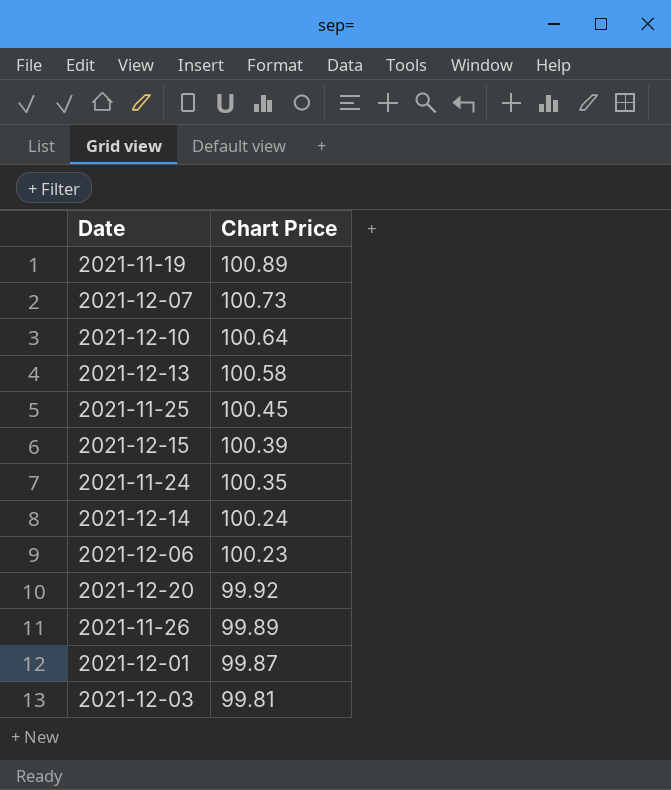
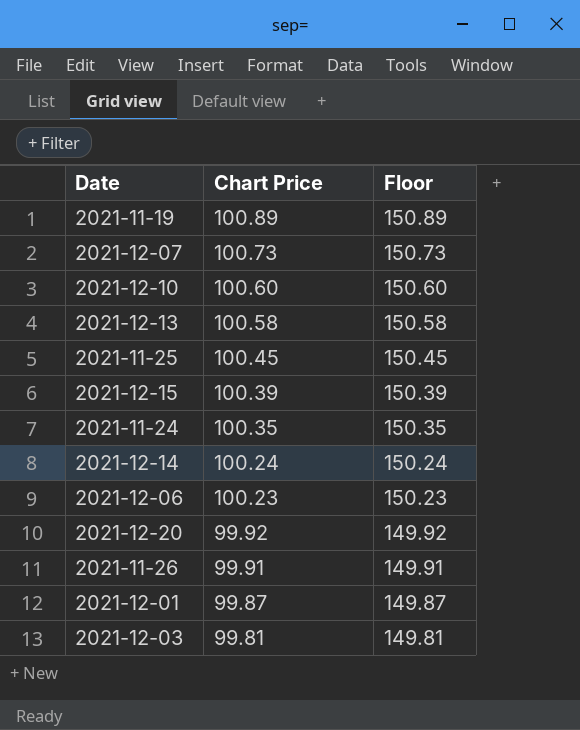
column Floor | formula: none -> [Chart Price] + 50
2021-12-10 | Chart Price: 100.64 -> 100.60
2021-11-26 | Chart Price: 99.89 -> 99.91

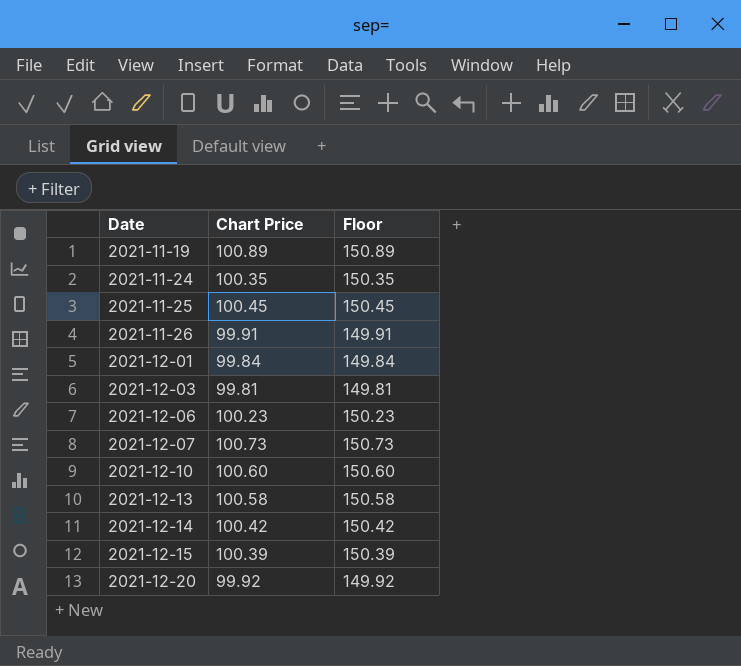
row order: Chart Price descending -> Date ascending
2021-12-01 | Chart Price: 99.87 -> 99.84
2021-12-01 | Floor: 149.87 -> 149.84
2021-12-14 | Chart Price: 100.24 -> 100.42
2021-12-14 | Floor: 150.24 -> 150.42

